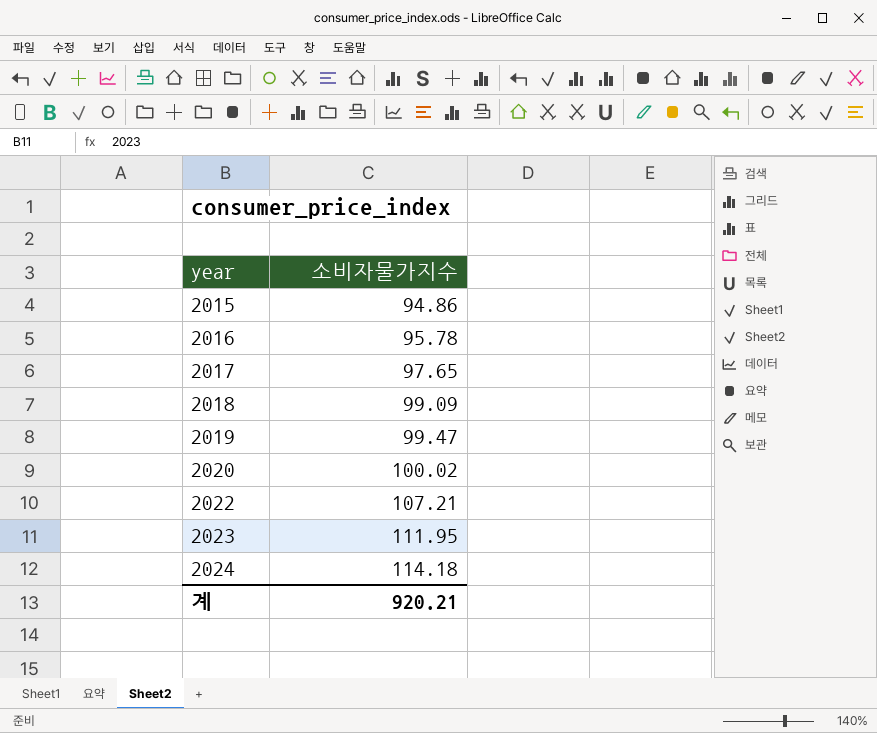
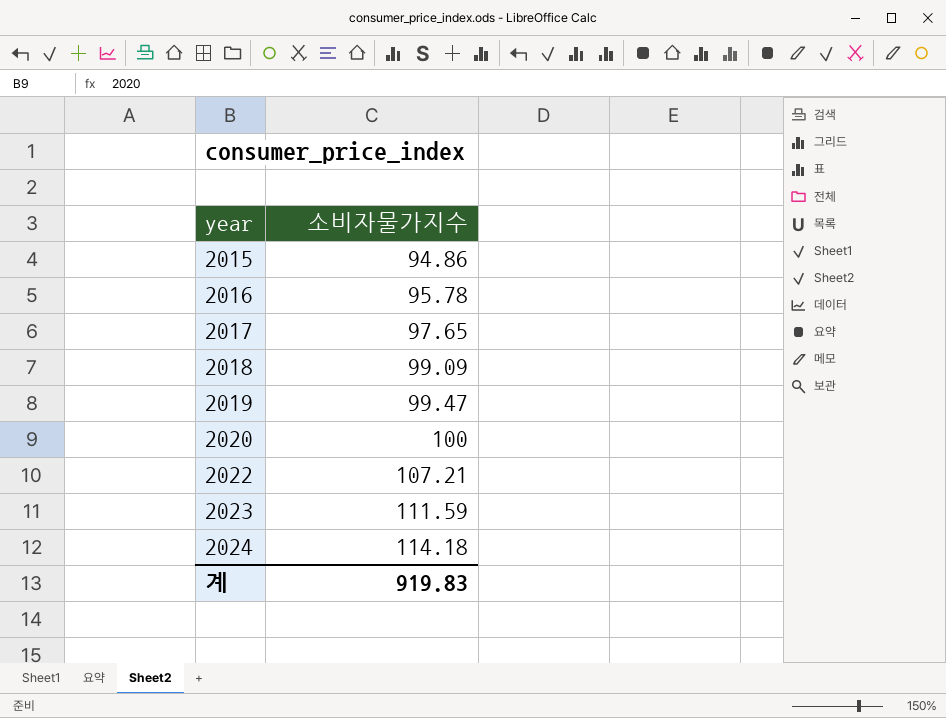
2020 | 소비자물가지수: 100.02 -> 100
2023 | 소비자물가지수: 111.95 -> 111.59
계 | 소비자물가지수: 920.21 -> 919.83

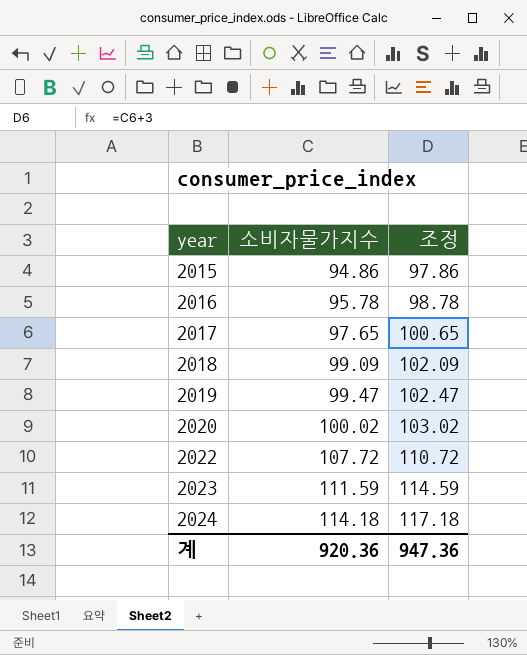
column 조정 | formula: none -> [소비자물가지수] + 3
2020 | 소비자물가지수: 100 -> 100.02
2022 | 소비자물가지수: 107.21 -> 107.72
계 | 소비자물가지수: 919.83 -> 920.36

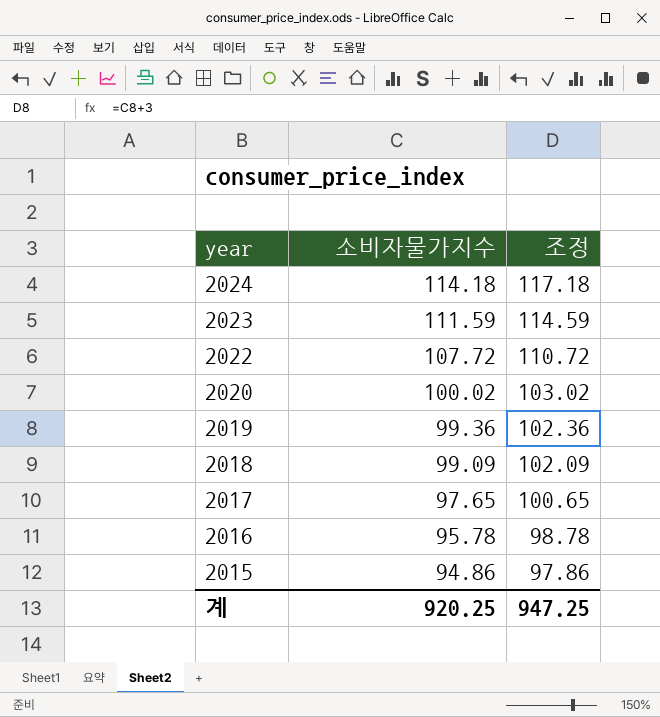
row order: year ascending -> year descending
2019 | 소비자물가지수: 99.47 -> 99.36
2019 | 조정: 102.47 -> 102.36
계 | 소비자물가지수: 920.36 -> 920.25
계 | 조정: 947.36 -> 947.25

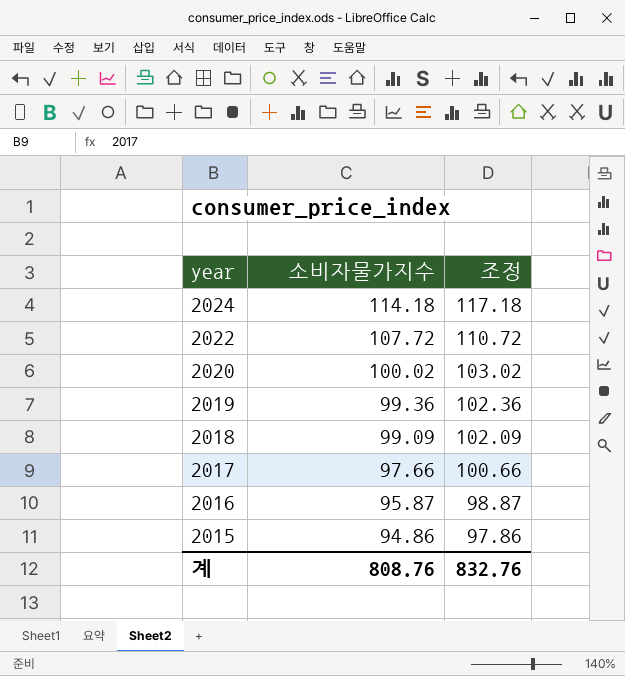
row 2023: 111.59 | 114.59 -> none
2017 | 소비자물가지수: 97.65 -> 97.66
2017 | 조정: 100.65 -> 100.66
2016 | 소비자물가지수: 95.78 -> 95.87
2016 | 조정: 98.78 -> 98.87
계 | 소비자물가지수: 920.25 -> 808.76
계 | 조정: 947.25 -> 832.76

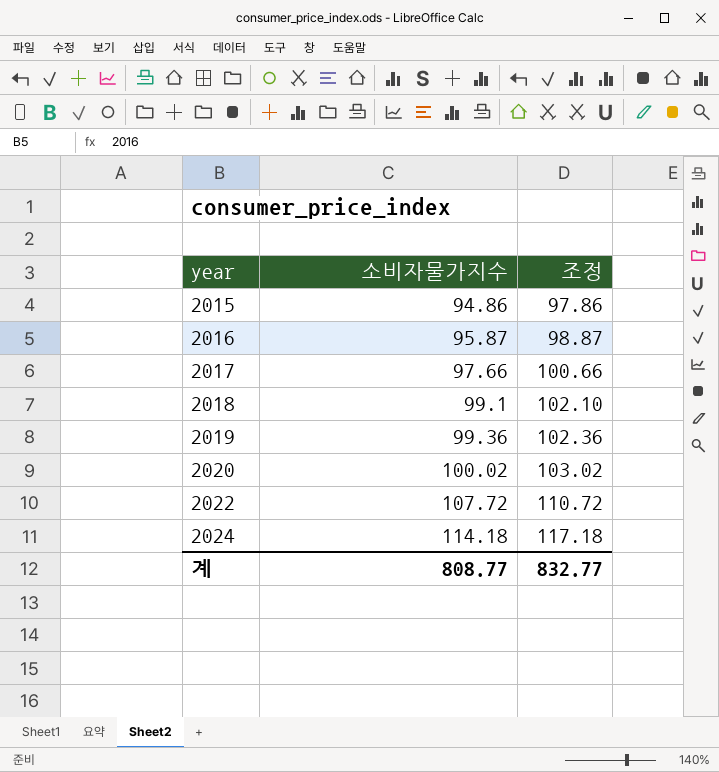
row order: year descending -> year ascending
2018 | 소비자물가지수: 99.09 -> 99.1
2018 | 조정: 102.09 -> 102.10
계 | 소비자물가지수: 808.76 -> 808.77
계 | 조정: 832.76 -> 832.77

